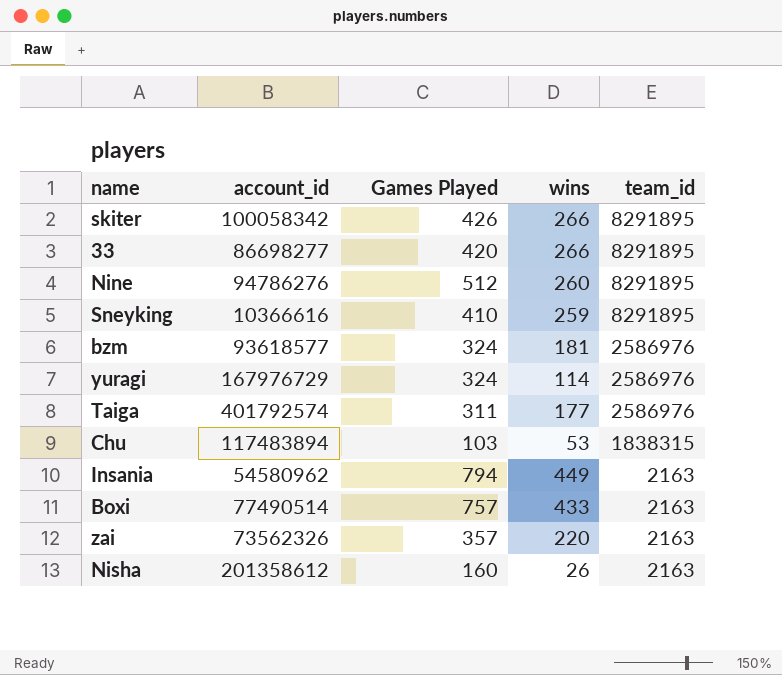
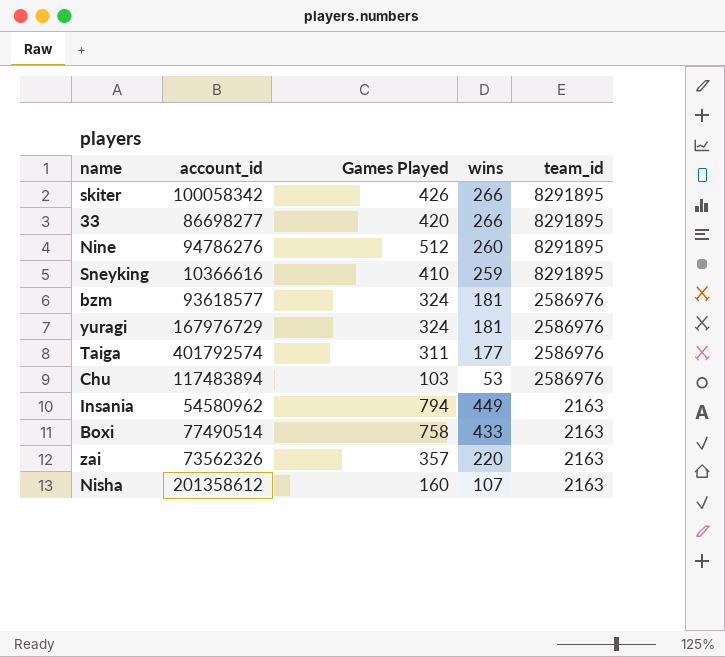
yuragi | wins: 114 -> 181
Chu | team_id: 1838315 -> 2586976
Boxi | Games Played: 757 -> 758
Nisha | wins: 26 -> 107

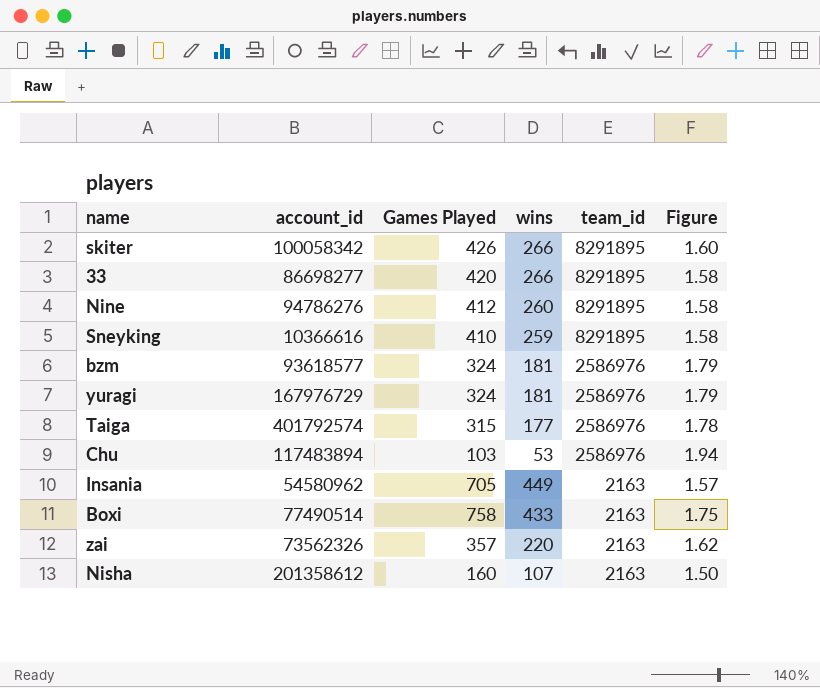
column Figure | formula: none -> [Games Played] / [wins]
Nine | Games Played: 512 -> 412
Taiga | Games Played: 311 -> 315
Insania | Games Played: 794 -> 705

